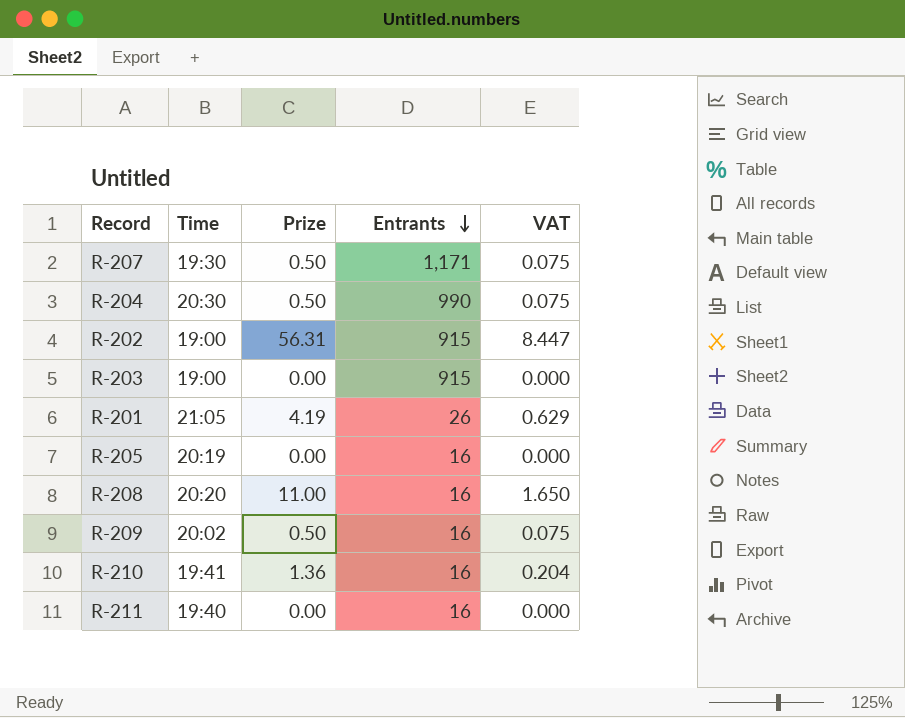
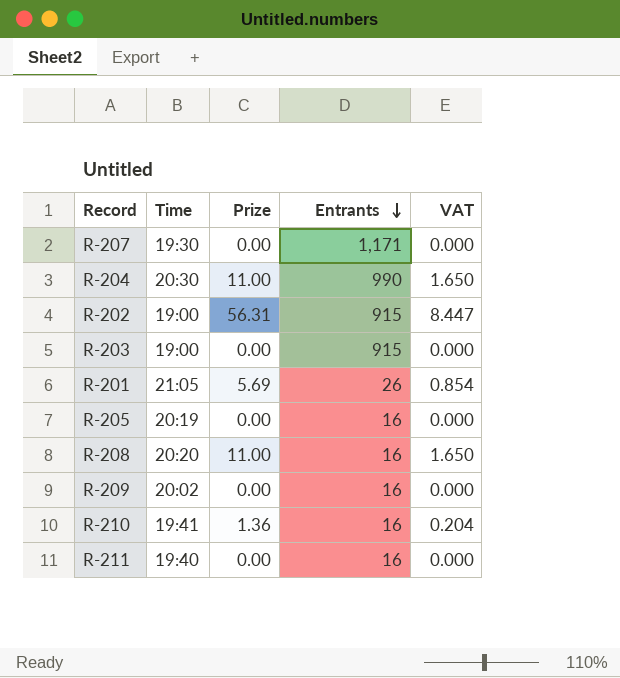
R-207 | Prize: 0.50 -> 0.00
R-207 | VAT: 0.075 -> 0.000
R-204 | Prize: 0.50 -> 11.00
R-204 | VAT: 0.075 -> 1.650
R-201 | Prize: 4.19 -> 5.69
R-201 | VAT: 0.629 -> 0.854
R-209 | Prize: 0.50 -> 0.00
R-209 | VAT: 0.075 -> 0.000

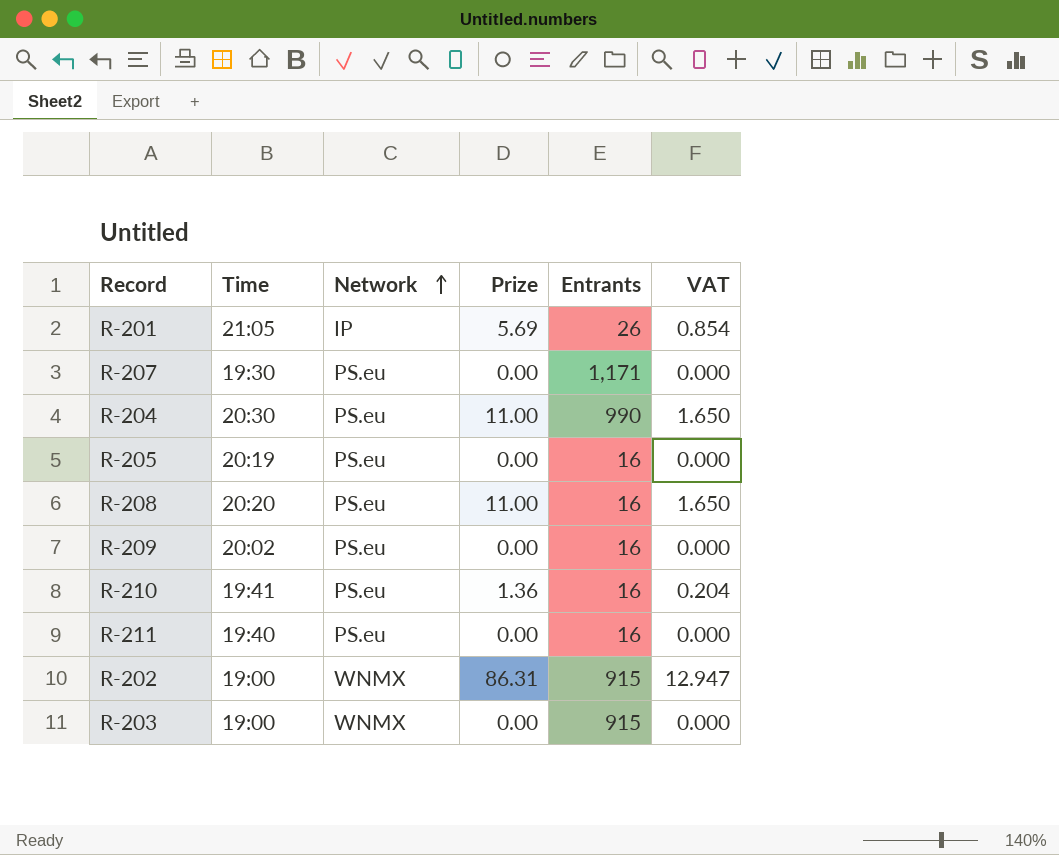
row order: Entrants descending -> Network ascending
column Network | position: none -> 3
R-202 | Prize: 56.31 -> 86.31
R-202 | VAT: 8.447 -> 12.947

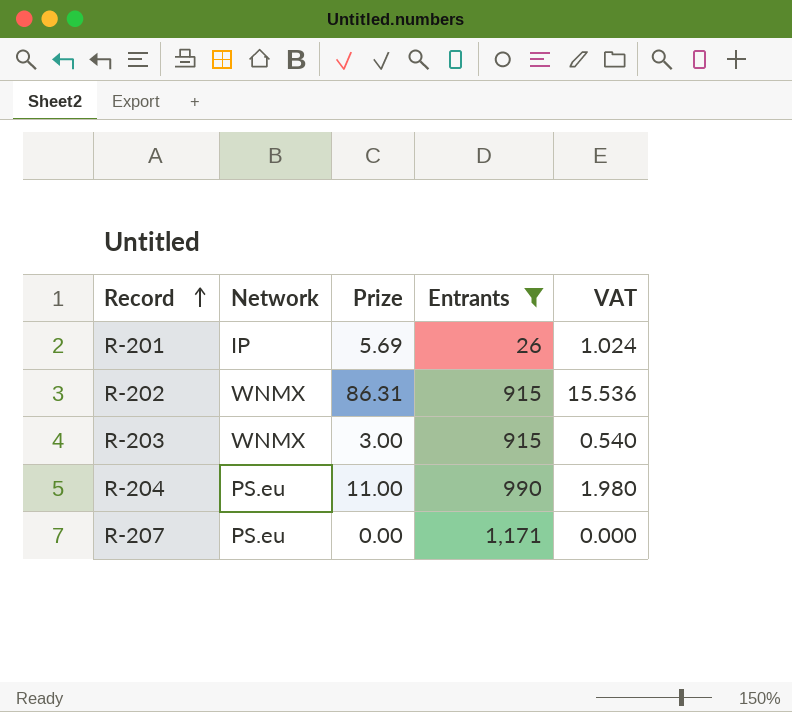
filter: none -> Entrants != 16
row order: Network ascending -> Record ascending
column Time | position: 2 -> none
column VAT | formula: [Prize] * 0.15 -> [Prize] * 0.18
R-203 | Prize: 0.00 -> 3.00

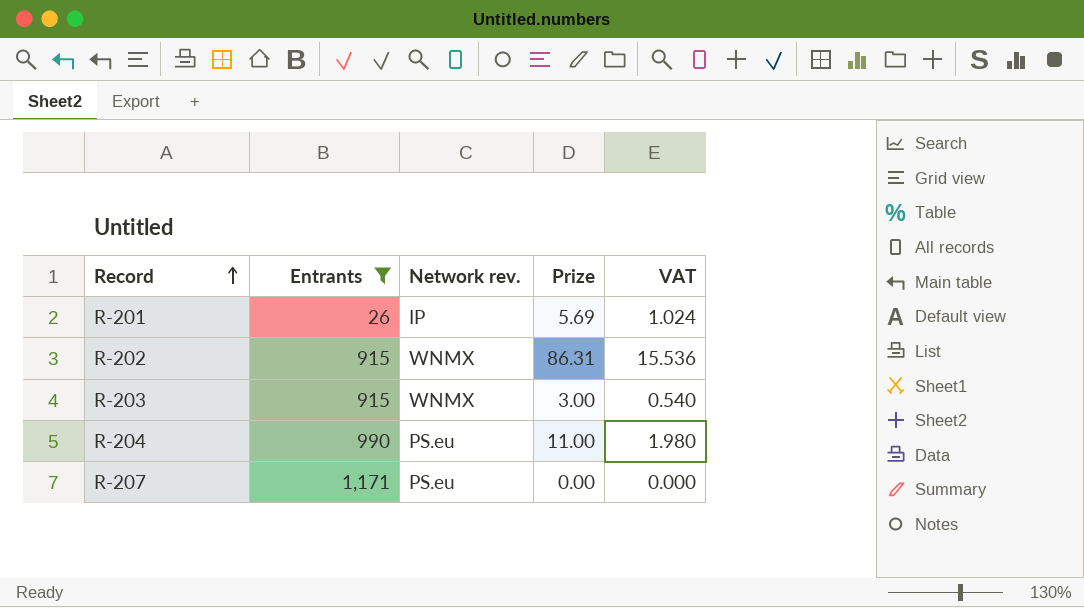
column Entrants | position: 4 -> 2
column name: Network -> Network rev.

